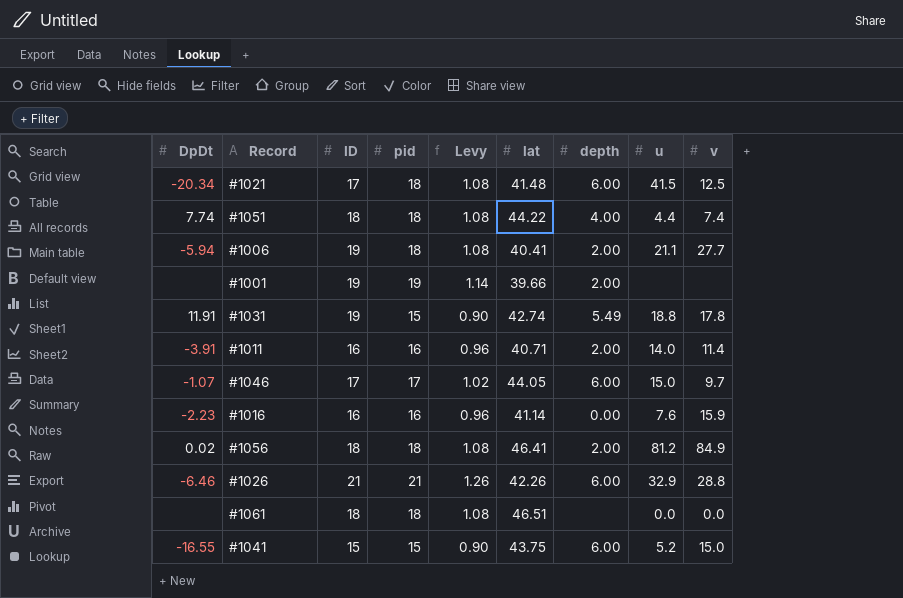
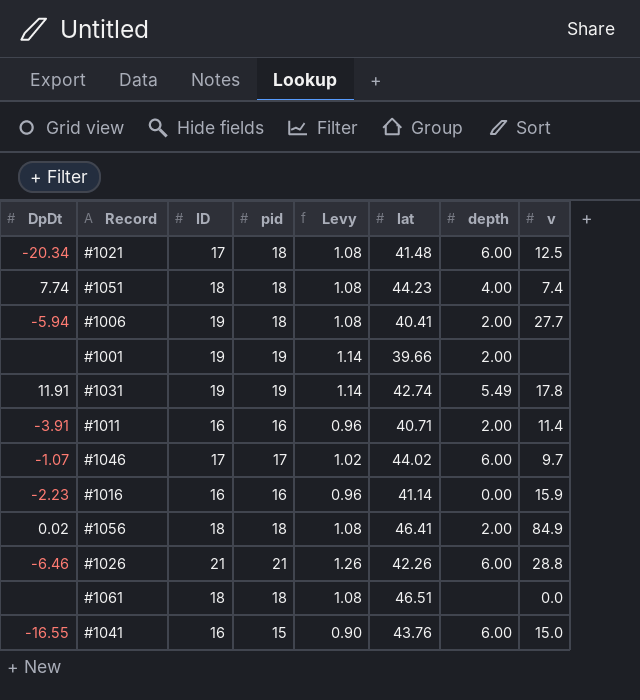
column u | position: 8 -> none
#1051 | lat: 44.22 -> 44.23
#1031 | pid: 15 -> 19
#1031 | Levy: 0.90 -> 1.14
#1046 | lat: 44.05 -> 44.02
#1041 | ID: 15 -> 16
#1041 | lat: 43.75 -> 43.76

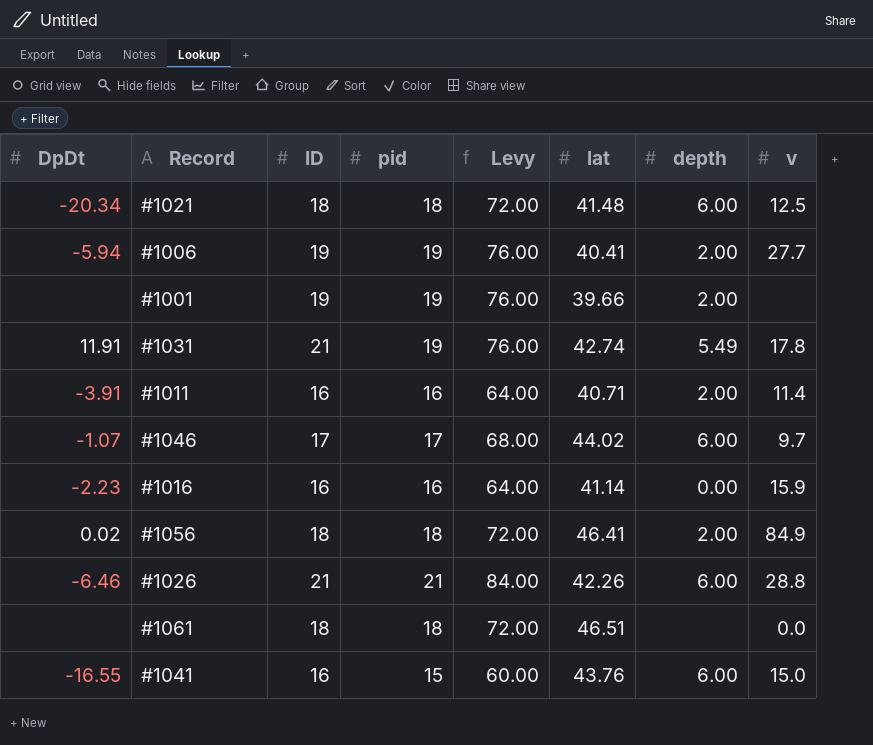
column Levy | formula: [pid] * 0.06 -> [pid] * 4
row #1051: 7.74 | 18 | 18 | 1.08 | 44.23 | 4.00 | 7.4 -> none
#1021 | ID: 17 -> 18
#1006 | pid: 18 -> 19
#1031 | ID: 19 -> 21

